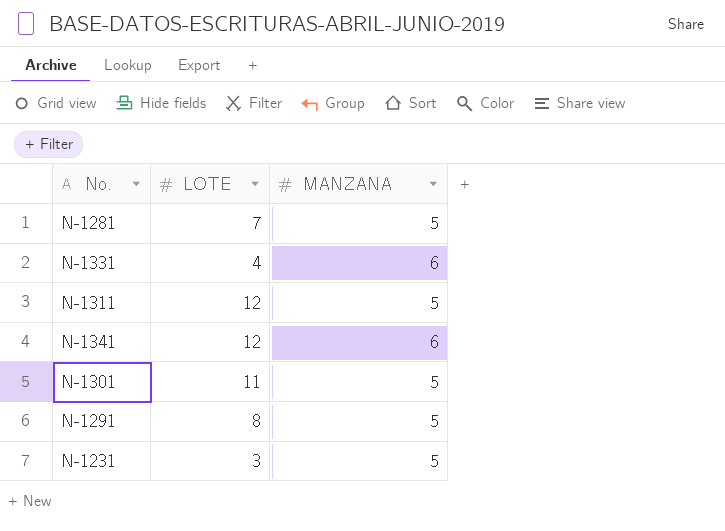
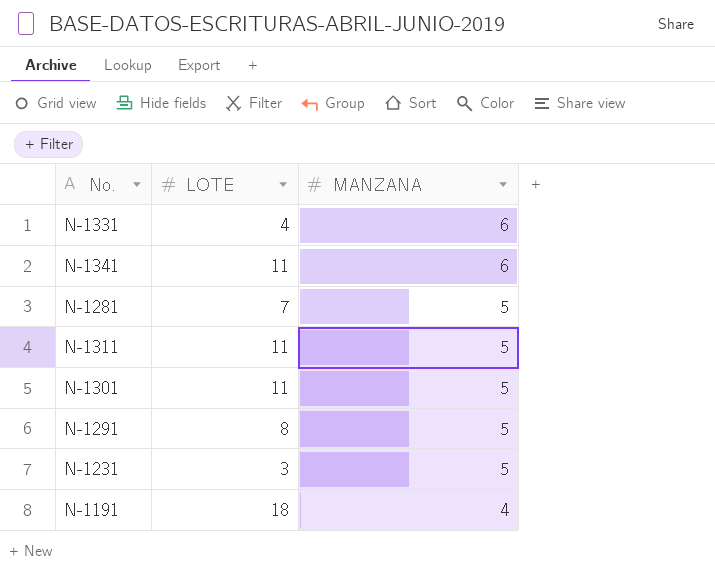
row order: none -> MANZANA descending
N-1341 | LOTE: 12 -> 11
N-1311 | LOTE: 12 -> 11
row N-1191: none -> 18 | 4

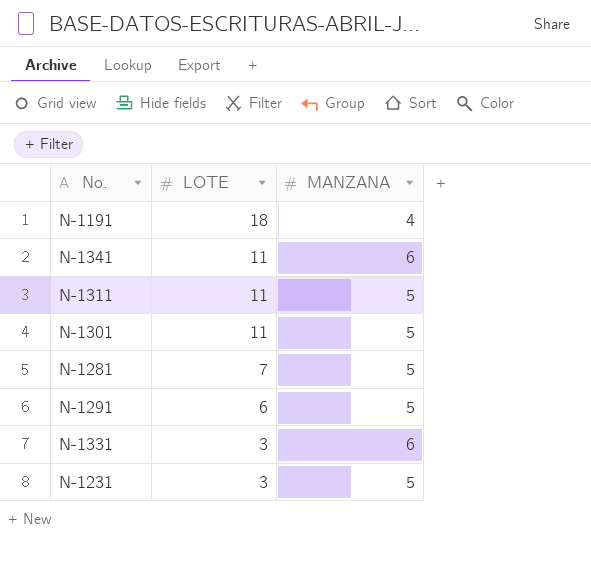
row order: MANZANA descending -> LOTE descending
N-1291 | LOTE: 8 -> 6
N-1331 | LOTE: 4 -> 3

